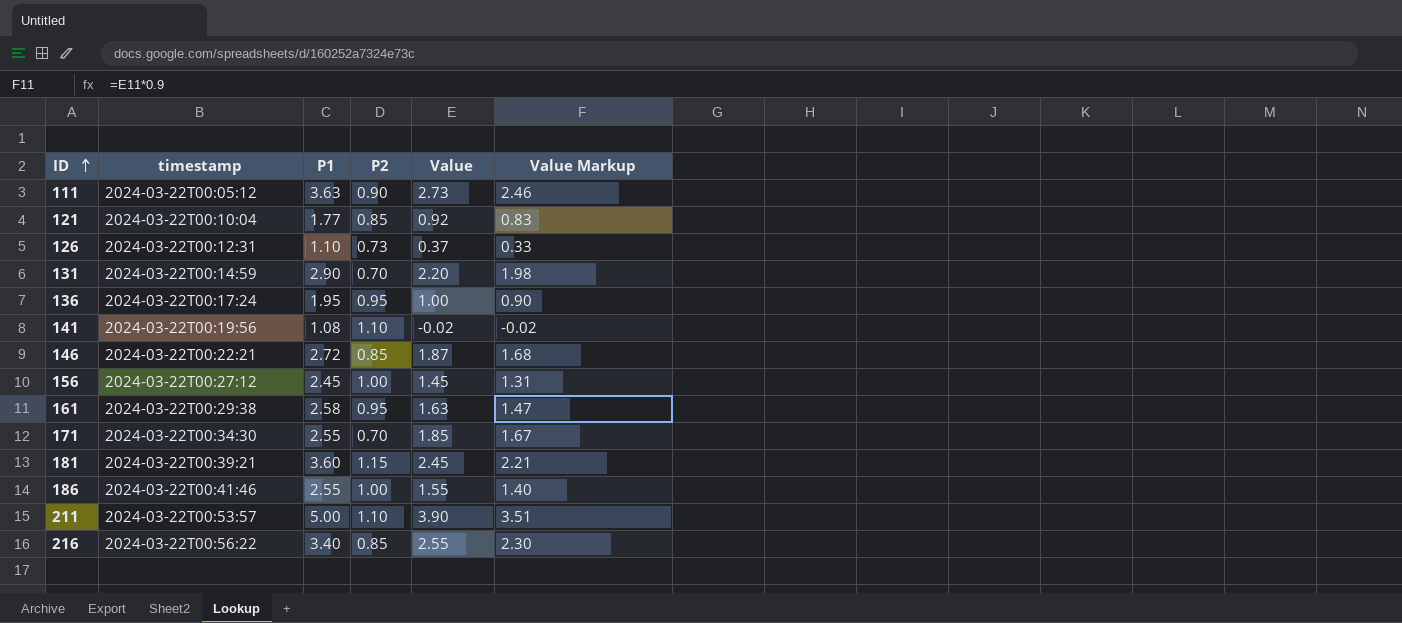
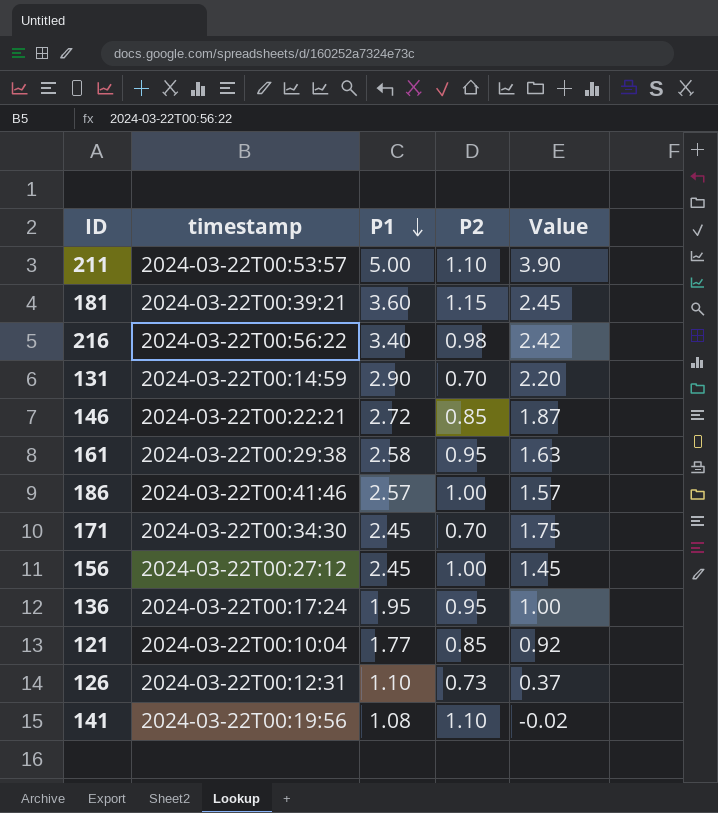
row order: ID ascending -> P1 descending
column Value Markup | formula: [Value] * 0.9 -> none
row 111: 2024-03-22T00:05:12 | 3.63 | 0.90 | 2.73 | 2.46 -> none
216 | P2: 0.85 -> 0.98
216 | Value: 2.55 -> 2.42
186 | P1: 2.55 -> 2.57
186 | Value: 1.55 -> 1.57
171 | P1: 2.55 -> 2.45
171 | Value: 1.85 -> 1.75

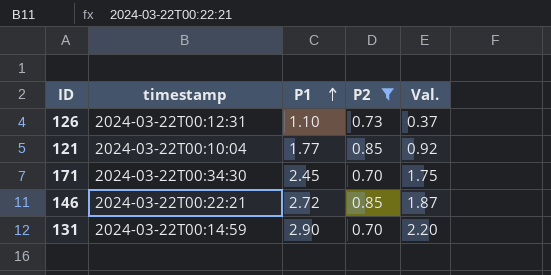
filter: none -> P2 <= 0.85
row order: P1 descending -> P1 ascending
column name: Value -> Val.

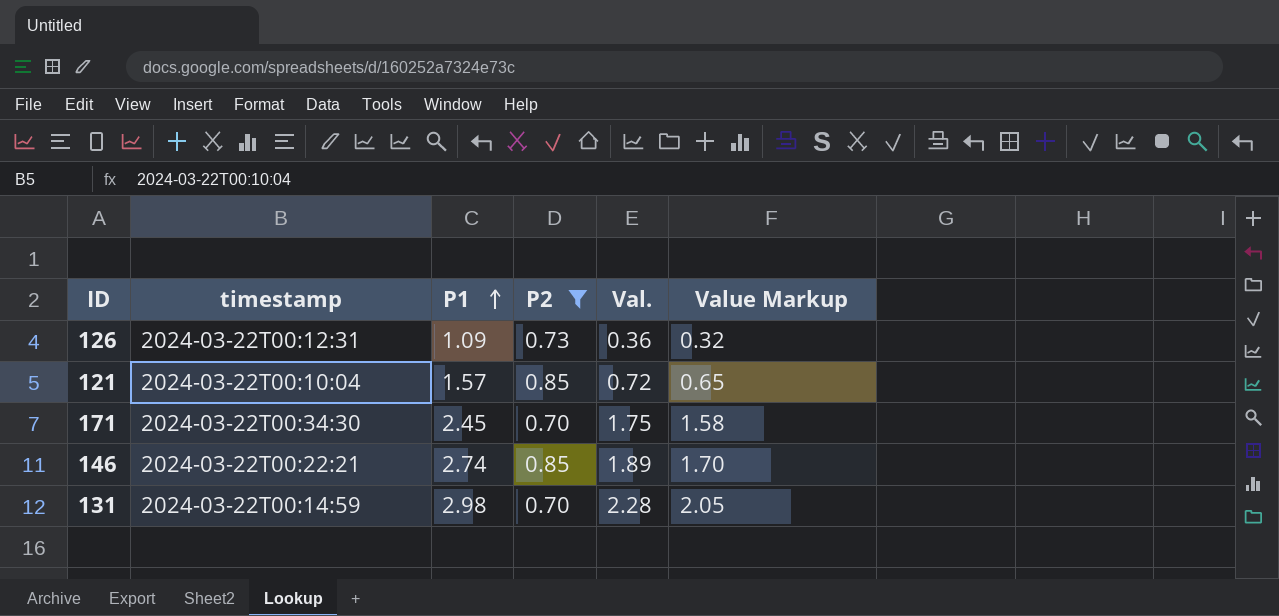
column Value Markup | formula: none -> [Val.] * 0.9
126 | P1: 1.10 -> 1.09
126 | Val.: 0.37 -> 0.36
121 | P1: 1.77 -> 1.57
121 | Val.: 0.92 -> 0.72
146 | P1: 2.72 -> 2.74
146 | Val.: 1.87 -> 1.89
131 | P1: 2.90 -> 2.98
131 | Val.: 2.20 -> 2.28

